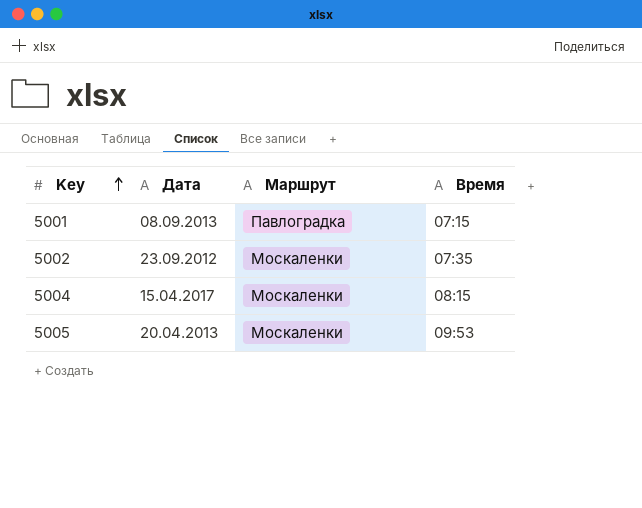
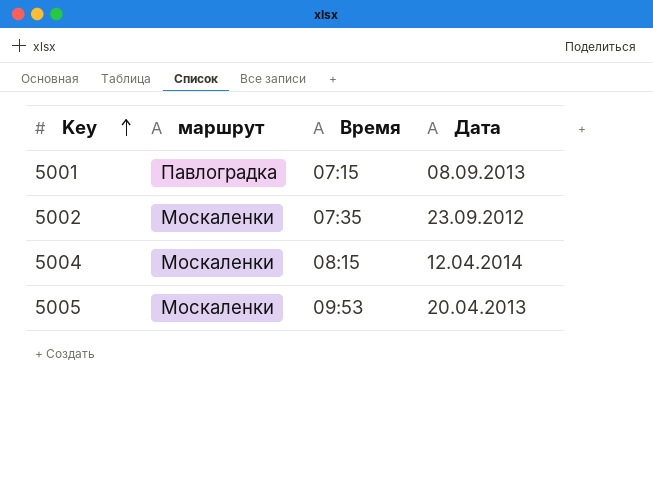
column name: Маршрут -> маршрут
column Дата | position: 2 -> 4
5004 | Дата: 15.04.2017 -> 12.04.2014

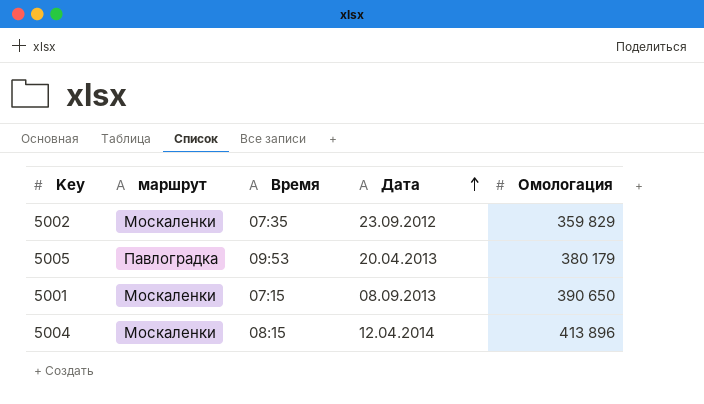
row order: Key ascending -> Дата ascending
column Омологация | position: none -> 5
5005 | маршрут: Москаленки -> Павлоградка
5001 | маршрут: Павлоградка -> Москаленки

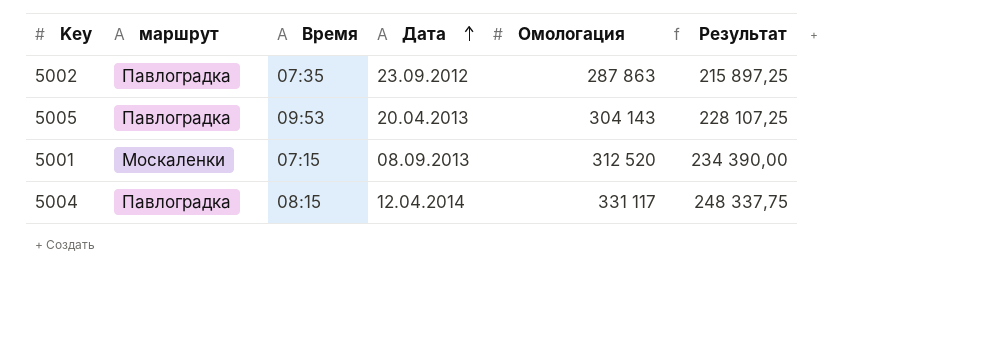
column Результат | formula: none -> [Омологация] * 0,75
5002 | маршрут: Москаленки -> Павлоградка
5002 | Омологация: 359 829 -> 287 863
5005 | Омологация: 380 179 -> 304 143
5001 | Омологация: 390 650 -> 312 520
5004 | маршрут: Москаленки -> Павлоградка
5004 | Омологация: 413 896 -> 331 117

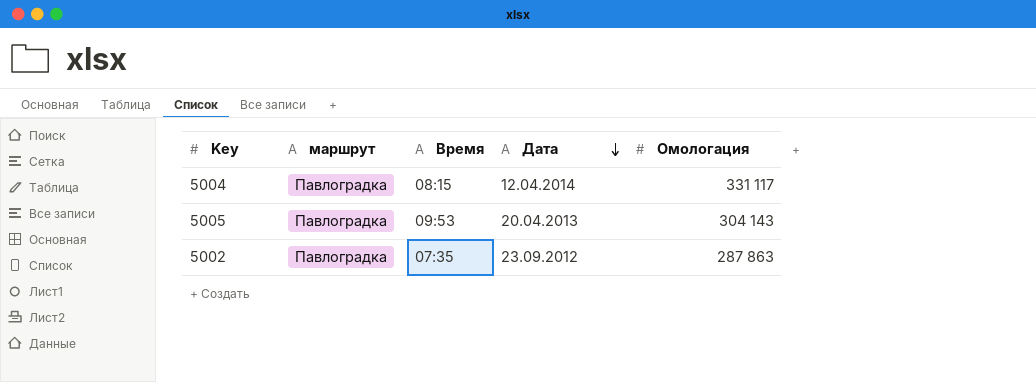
row order: Дата ascending -> Дата descending
column Результат | formula: [Омологация] * 0,75 -> none
row 5001: Москаленки | 07:15 | 08.09.2013 | 312 520 | 234 390,00 -> none

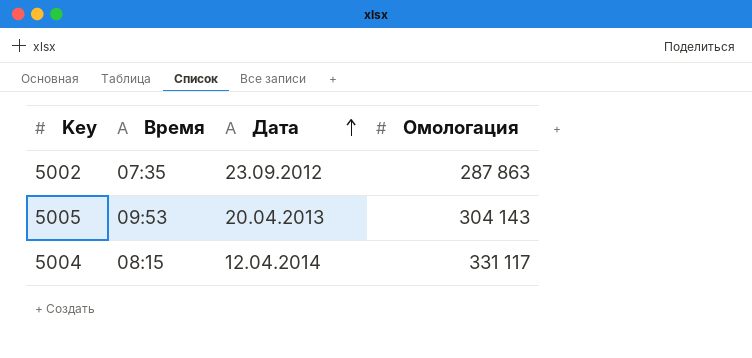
row order: Дата descending -> Дата ascending
column маршрут | position: 2 -> none

